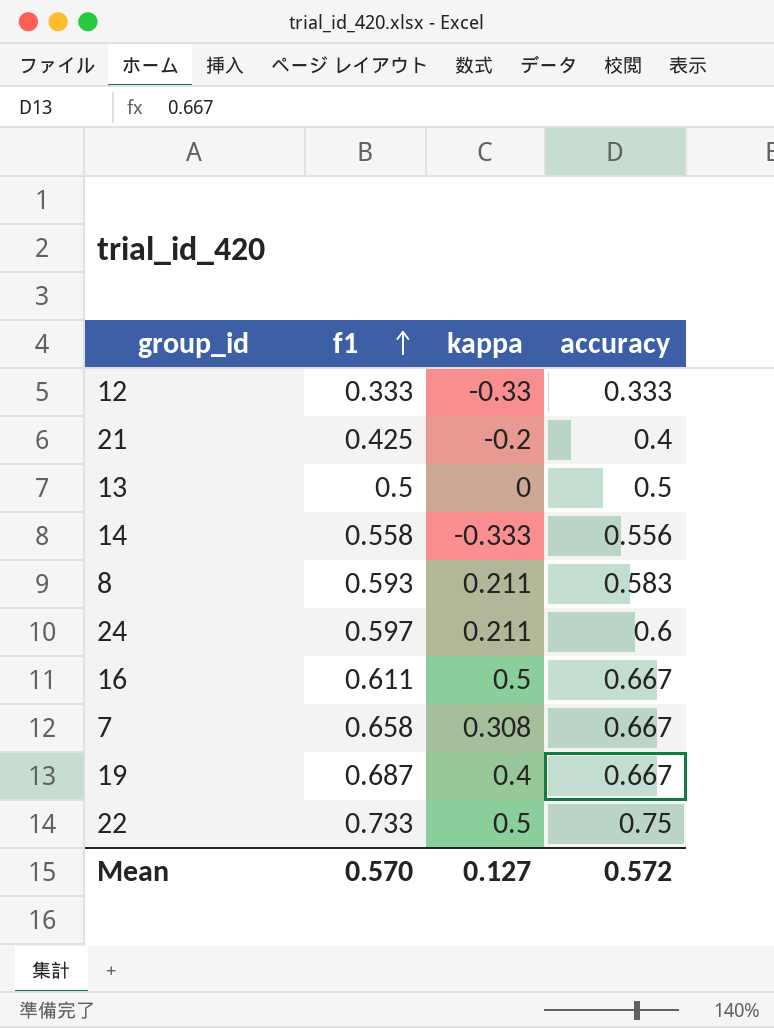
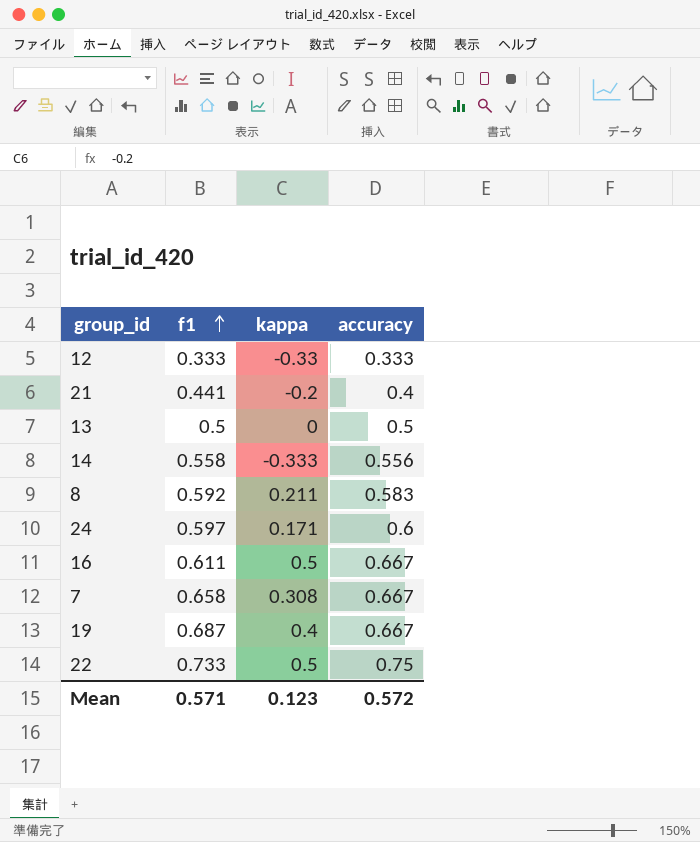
21 | f1: 0.425 -> 0.441
8 | f1: 0.593 -> 0.592
24 | kappa: 0.211 -> 0.171
Mean | f1: 0.570 -> 0.571
Mean | kappa: 0.127 -> 0.123

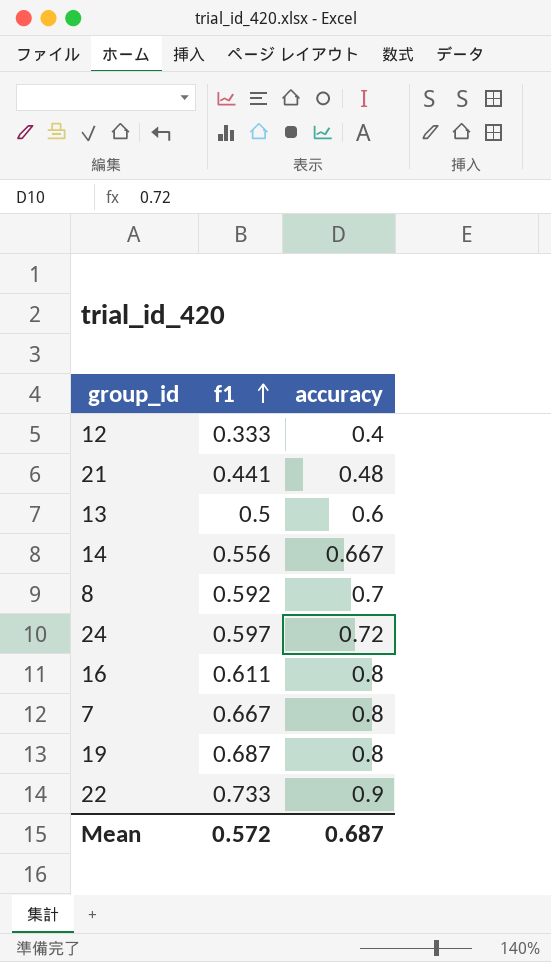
column kappa | position: 3 -> none
12 | accuracy: 0.333 -> 0.4
21 | accuracy: 0.4 -> 0.48
13 | accuracy: 0.5 -> 0.6
14 | f1: 0.558 -> 0.556
14 | accuracy: 0.556 -> 0.667
8 | accuracy: 0.583 -> 0.7
24 | accuracy: 0.6 -> 0.72
16 | accuracy: 0.667 -> 0.8
7 | f1: 0.658 -> 0.667
7 | accuracy: 0.667 -> 0.8
19 | accuracy: 0.667 -> 0.8
22 | accuracy: 0.75 -> 0.9
Mean | f1: 0.571 -> 0.572
Mean | accuracy: 0.572 -> 0.687

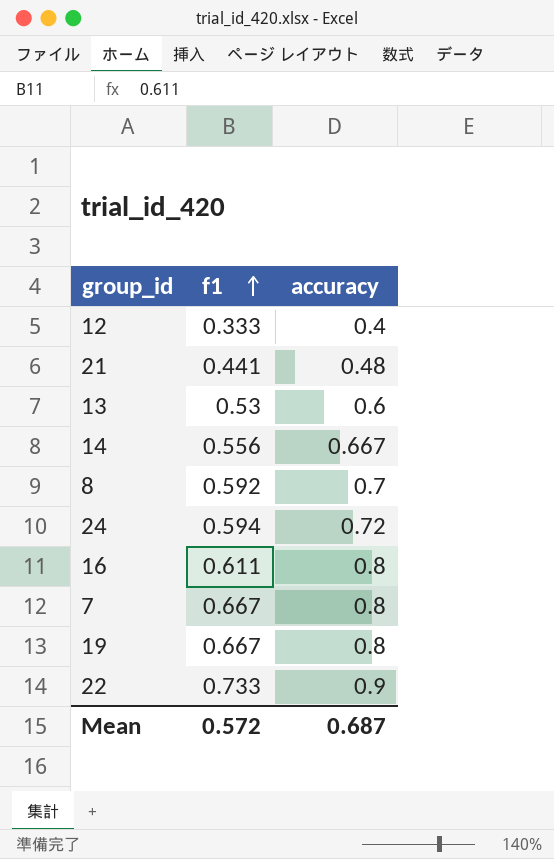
13 | f1: 0.5 -> 0.53
24 | f1: 0.597 -> 0.594
19 | f1: 0.687 -> 0.667

